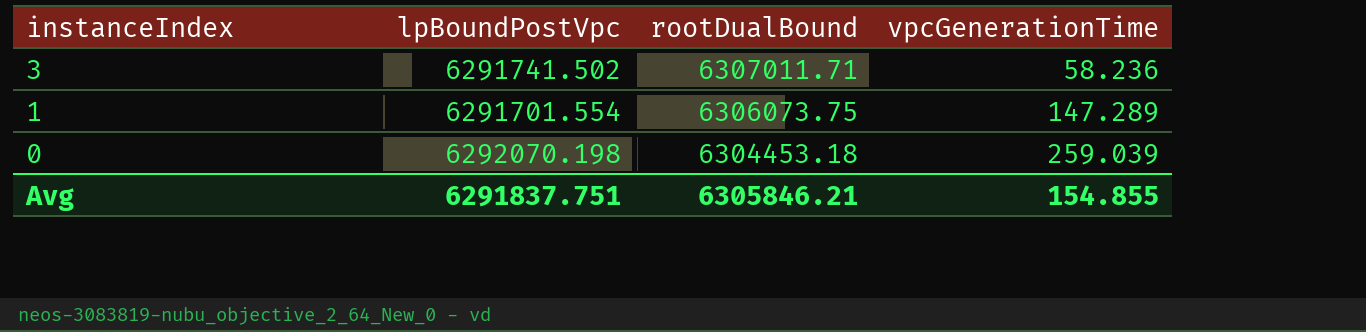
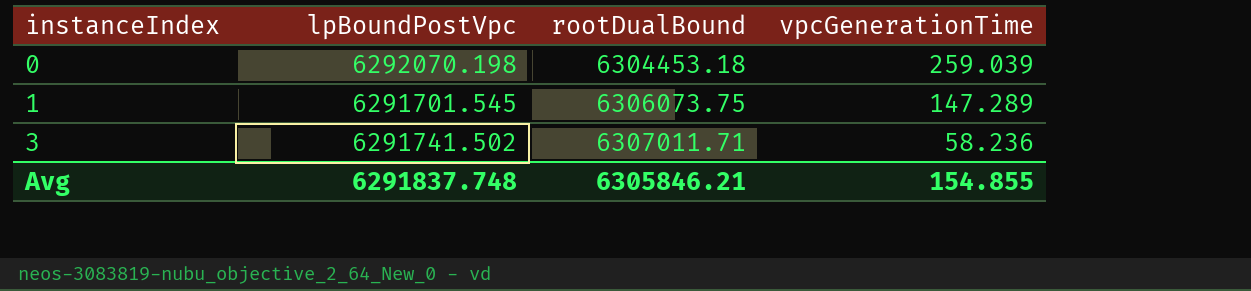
row order: instanceIndex descending -> instanceIndex ascending
1 | lpBoundPostVpc: 6291701.554 -> 6291701.545
Avg | lpBoundPostVpc: 6291837.751 -> 6291837.748

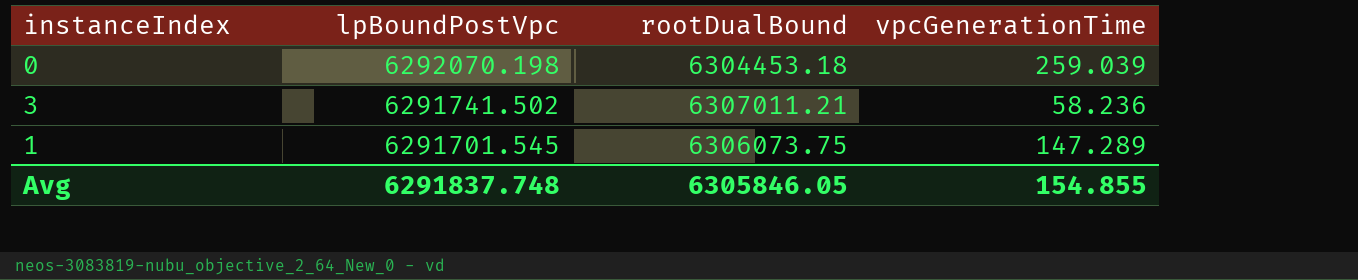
row order: instanceIndex ascending -> lpBoundPostVpc descending
3 | rootDualBound: 6307011.71 -> 6307011.21
Avg | rootDualBound: 6305846.21 -> 6305846.05

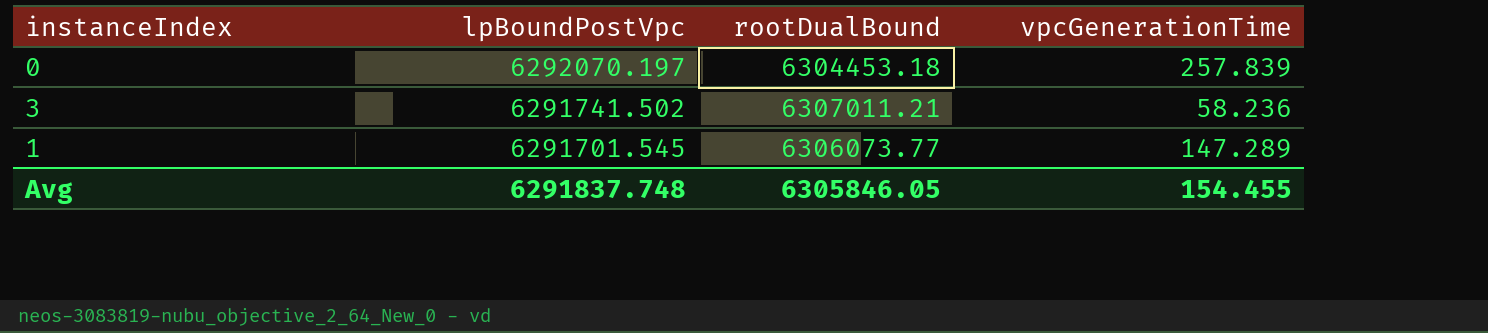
0 | lpBoundPostVpc: 6292070.198 -> 6292070.197
0 | vpcGenerationTime: 259.039 -> 257.839
1 | rootDualBound: 6306073.75 -> 6306073.77
Avg | vpcGenerationTime: 154.855 -> 154.455

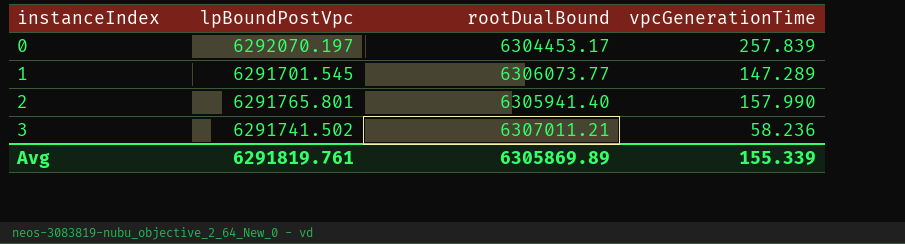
row order: lpBoundPostVpc descending -> instanceIndex ascending
0 | rootDualBound: 6304453.18 -> 6304453.17
row 2: none -> 6291765.801 | 6305941.40 | 157.990
Avg | lpBoundPostVpc: 6291837.748 -> 6291819.761
Avg | rootDualBound: 6305846.05 -> 6305869.89
Avg | vpcGenerationTime: 154.455 -> 155.339

